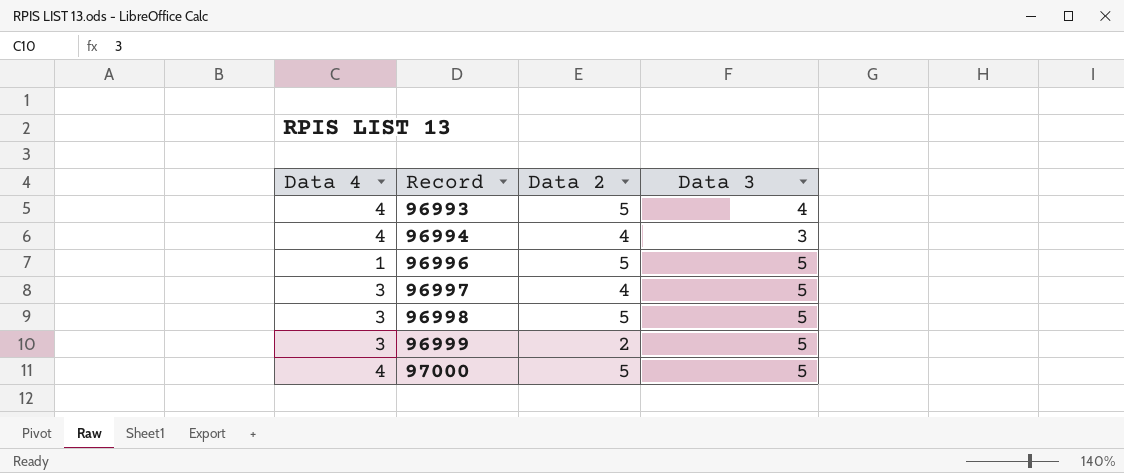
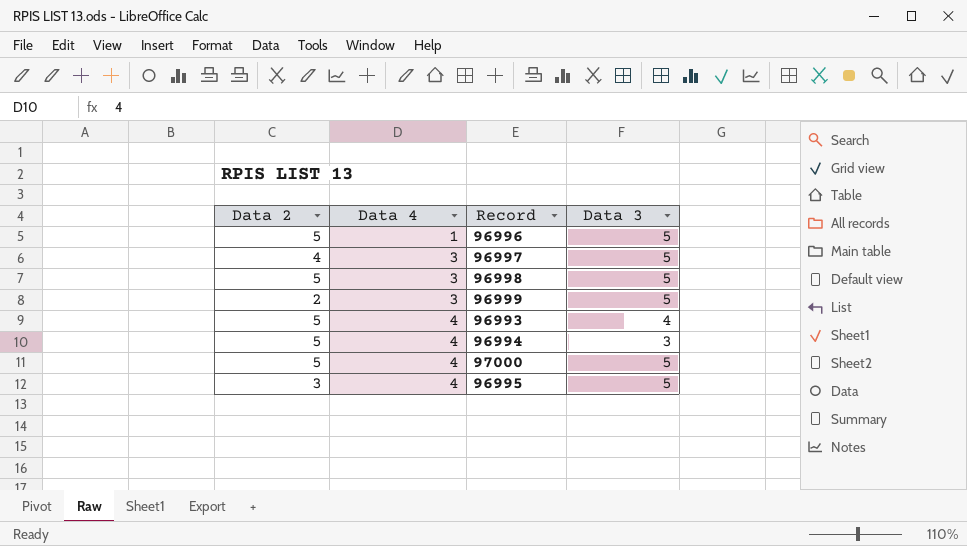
row order: Record ascending -> Data 4 ascending
column Data 2 | position: 3 -> 1
96994 | Data 2: 4 -> 5
row 96995: none -> 3 | 4 | 5

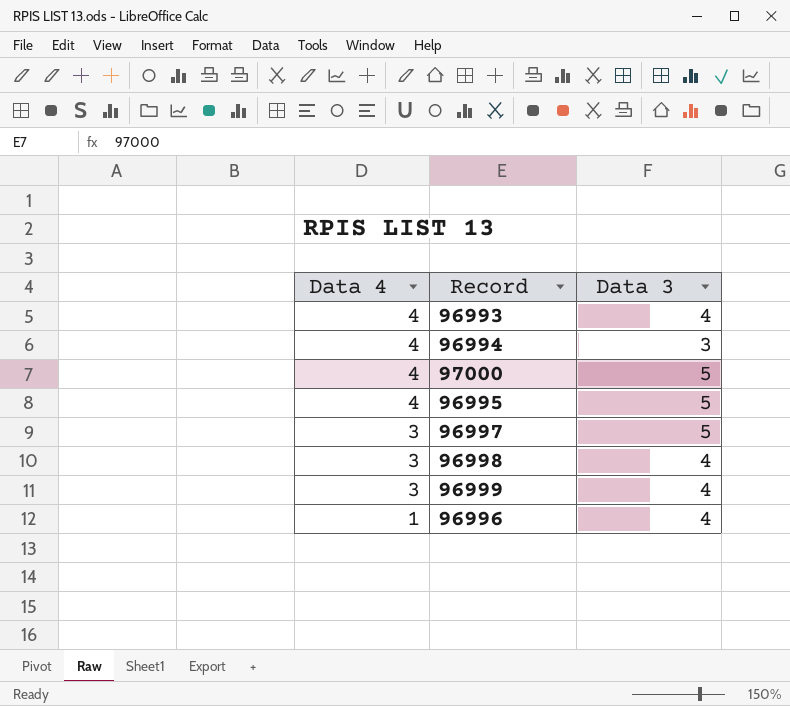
row order: Data 4 ascending -> Data 4 descending
column Data 2 | position: 1 -> none
96998 | Data 3: 5 -> 4
96999 | Data 3: 5 -> 4
96996 | Data 3: 5 -> 4

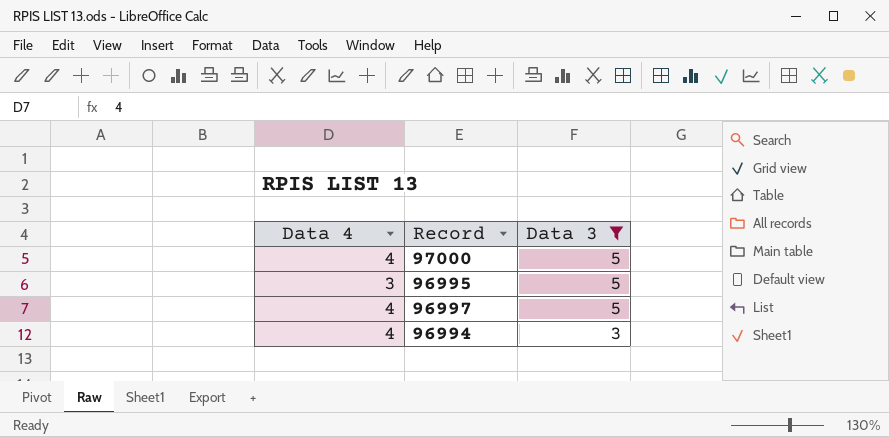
filter: none -> Data 3 != 4
row order: Data 4 descending -> Data 3 descending
96995 | Data 4: 4 -> 3
96997 | Data 4: 3 -> 4

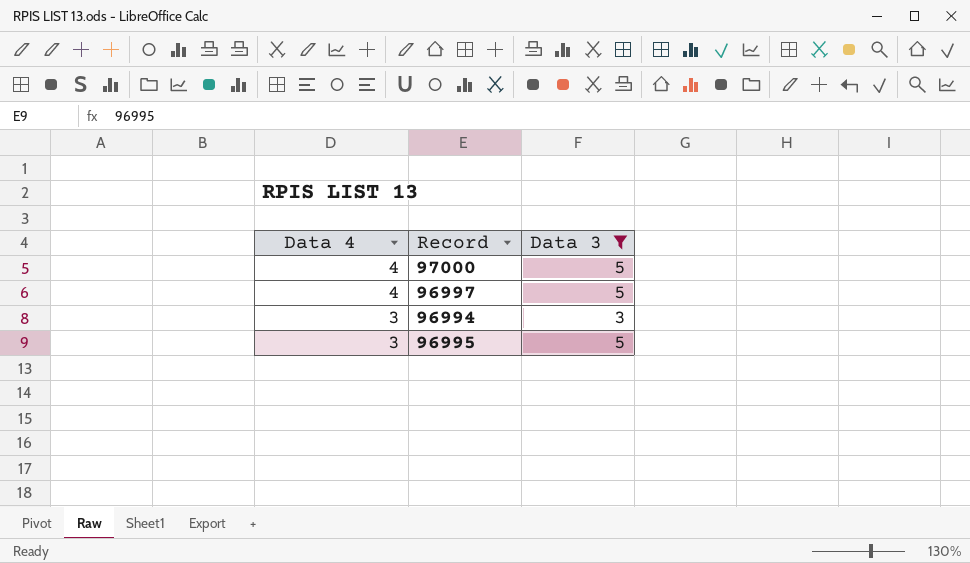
row order: Data 3 descending -> Data 4 descending
96994 | Data 4: 4 -> 3

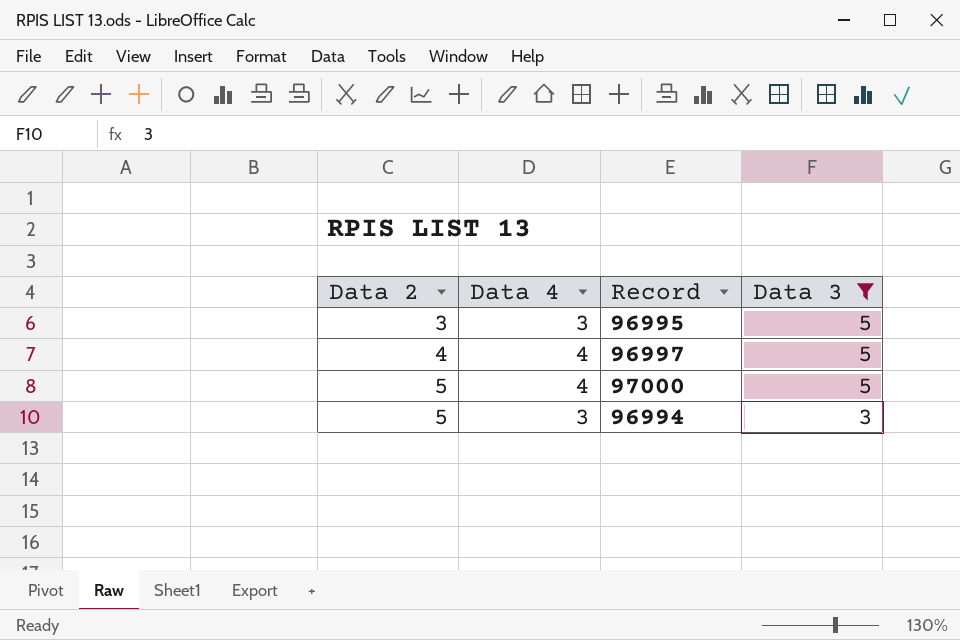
row order: Data 4 descending -> Data 2 ascending
column Data 2 | position: none -> 1

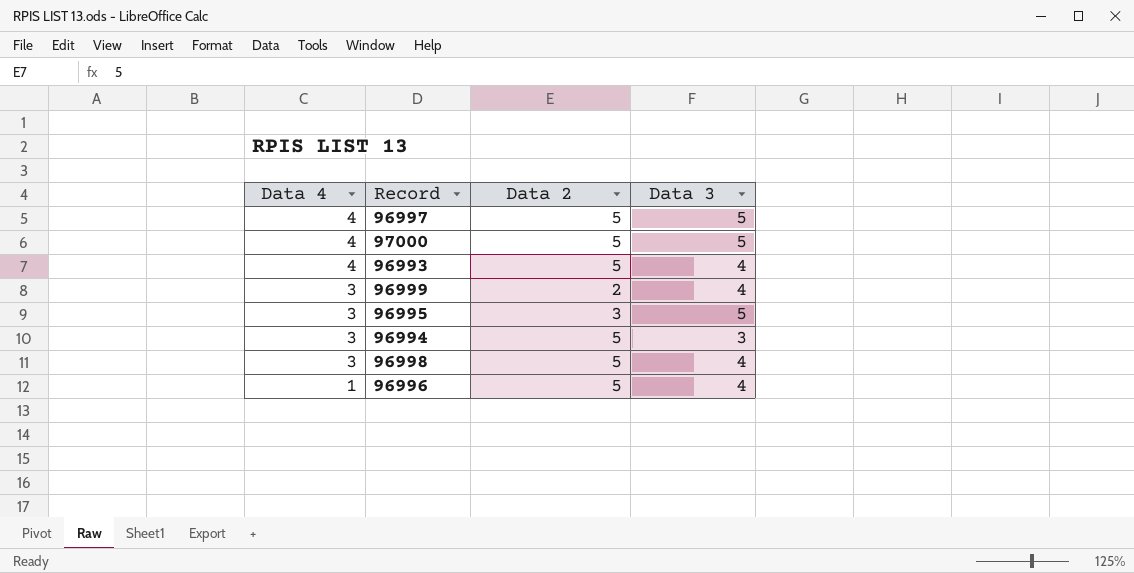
filter: Data 3 != 4 -> none
row order: Data 2 ascending -> Data 4 descending
column Data 2 | position: 1 -> 3
96997 | Data 2: 4 -> 5

